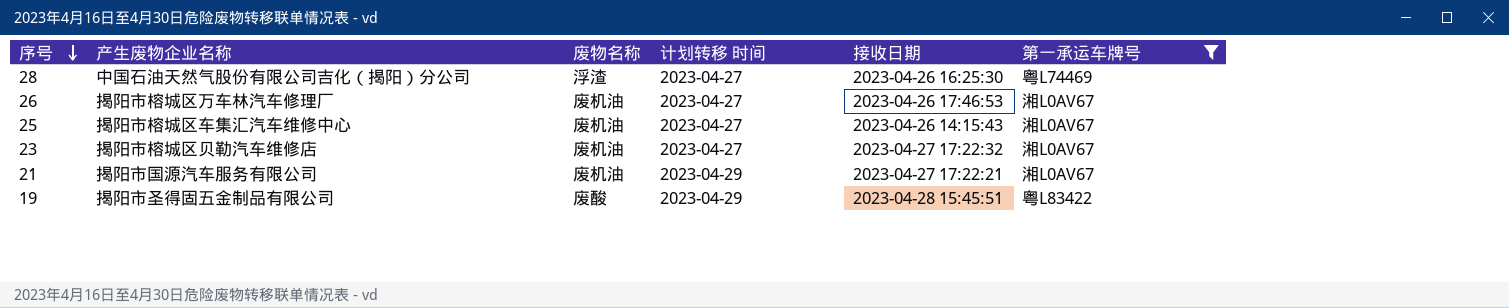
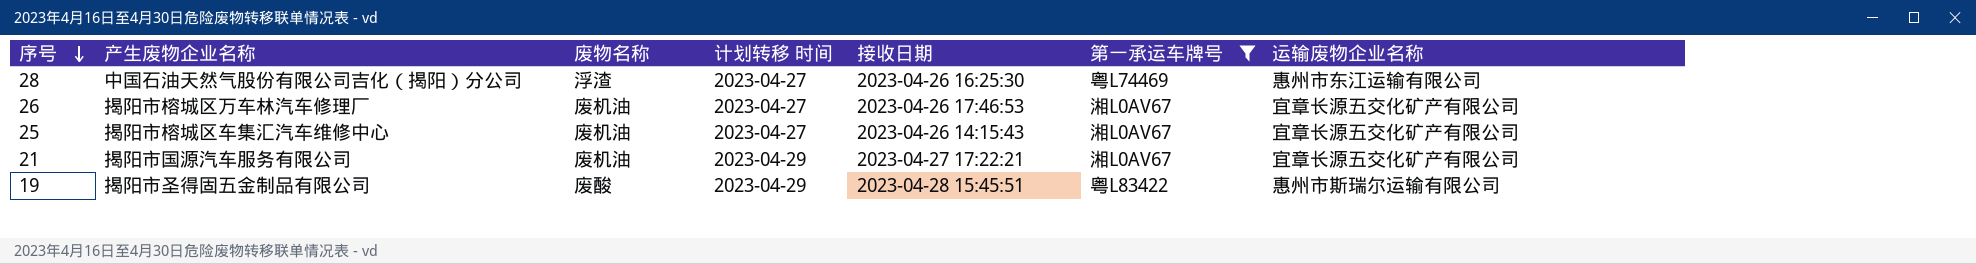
column 运输废物企业名称 | position: none -> 7
row 23: 揭阳市榕城区贝勒汽车维修店 | 废机油 | 2023-04-27 | 2023-04-27 17:22:32 | 湘L0AV67 -> none

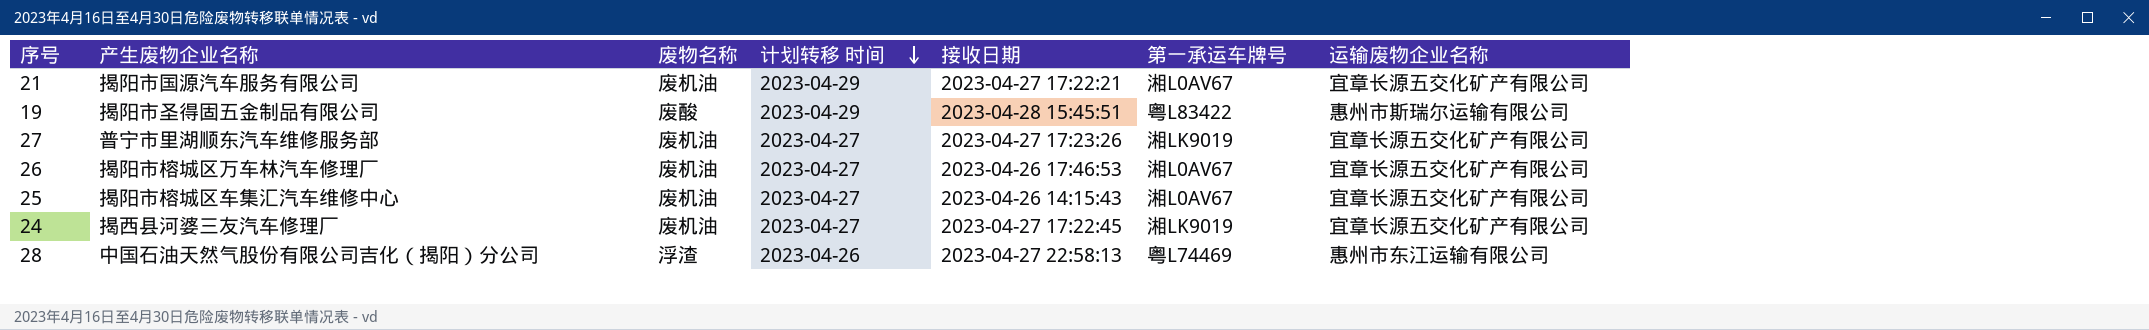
filter: 第一承运车牌号 != 湘LK9019 -> none
row order: 序号 descending -> 计划转移 时间 descending
28 | 计划转移 时间: 2023-04-27 -> 2023-04-26
28 | 接收日期: 2023-04-26 16:25:30 -> 2023-04-27 22:58:13

